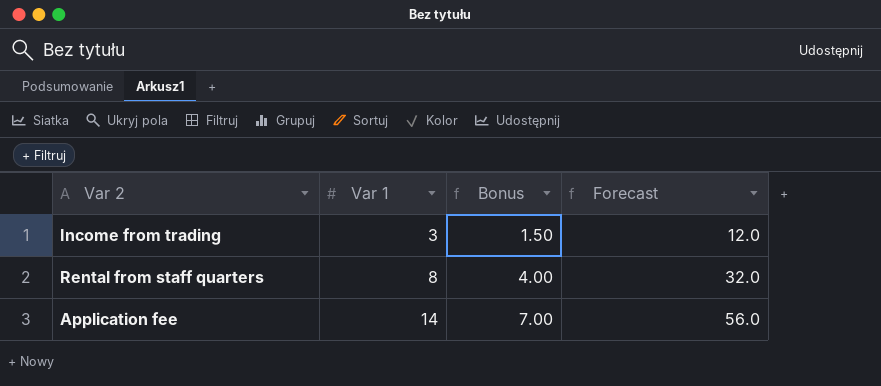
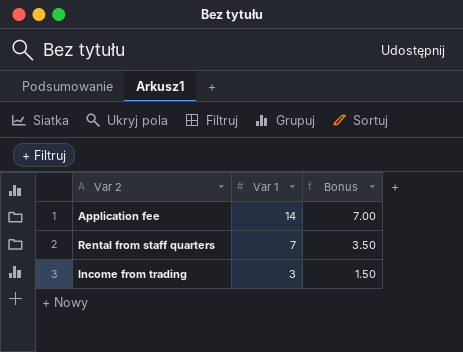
row order: Var 1 ascending -> Var 1 descending
column Forecast | formula: [Var 1] * 4 -> none
Rental from staff quarters | Var 1: 8 -> 7
Rental from staff quarters | Bonus: 4.00 -> 3.50

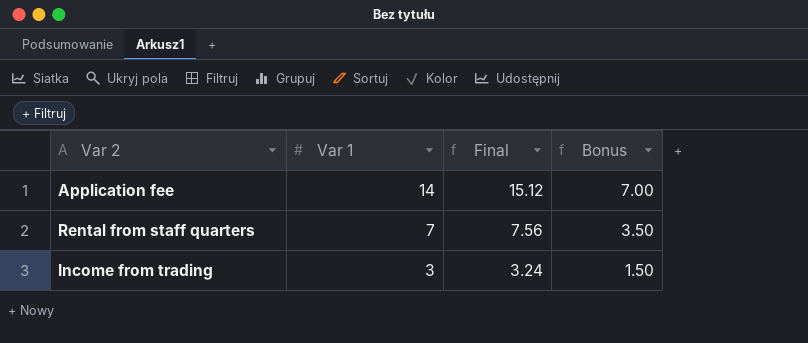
column Final | formula: none -> [Var 1] * 1.08

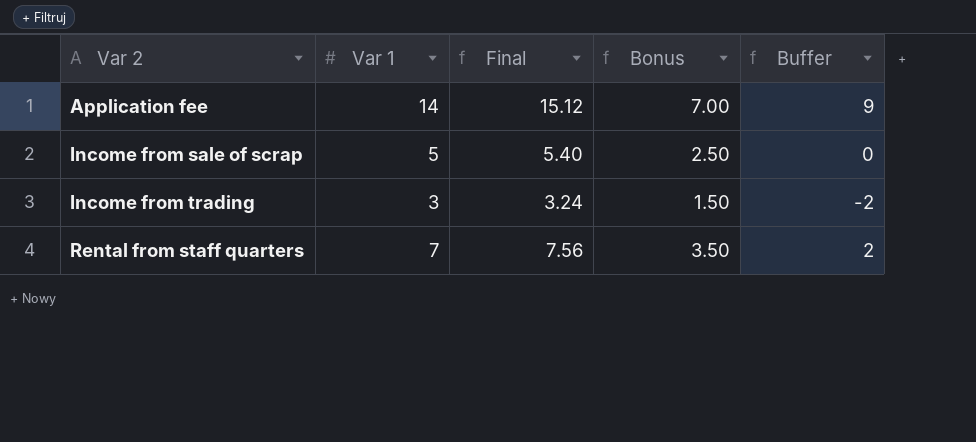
row order: Var 1 descending -> Var 2 ascending
column Buffer | formula: none -> [Var 1] - 5
row Income from sale of scrap: none -> 5 | 5.40 | 2.50 | 0

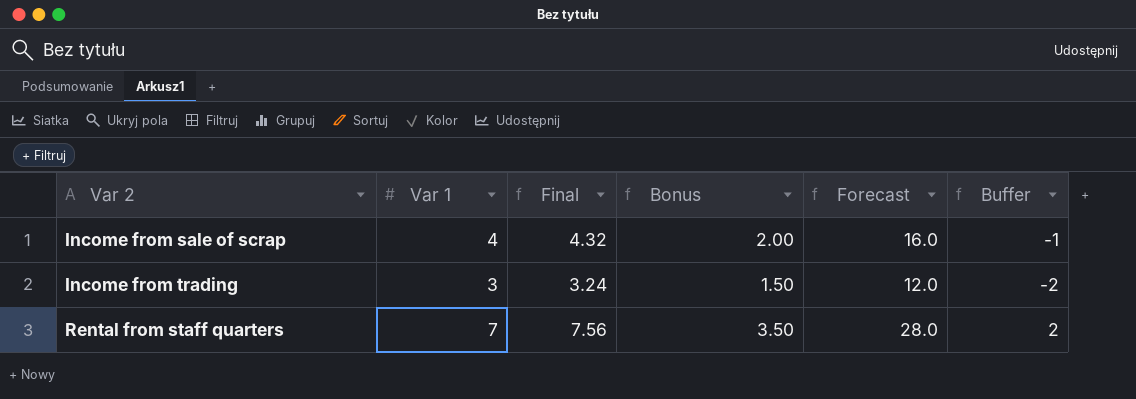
column Forecast | formula: none -> [Var 1] * 4
row Application fee: 14 | 15.12 | 7.00 | 9 -> none
Income from sale of scrap | Var 1: 5 -> 4
Income from sale of scrap | Final: 5.40 -> 4.32
Income from sale of scrap | Bonus: 2.50 -> 2.00
Income from sale of scrap | Buffer: 0 -> -1

